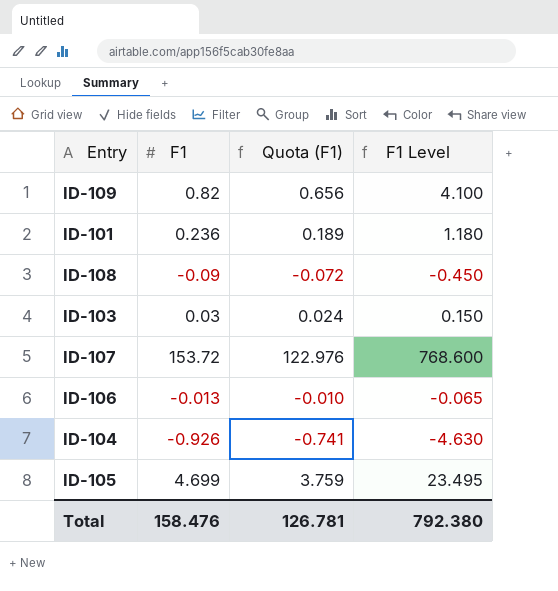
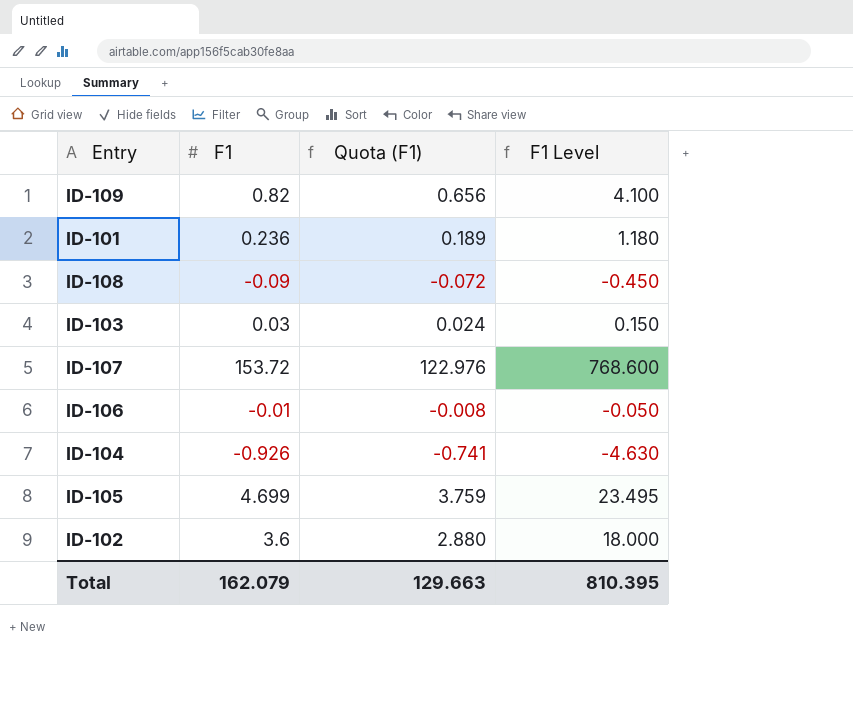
ID-106 | F1: -0.013 -> -0.01
ID-106 | Quota (F1): -0.010 -> -0.008
ID-106 | F1 Level: -0.065 -> -0.050
row ID-102: none -> 3.6 | 2.880 | 18.000
Total | F1: 158.476 -> 162.079
Total | Quota (F1): 126.781 -> 129.663
Total | F1 Level: 792.380 -> 810.395

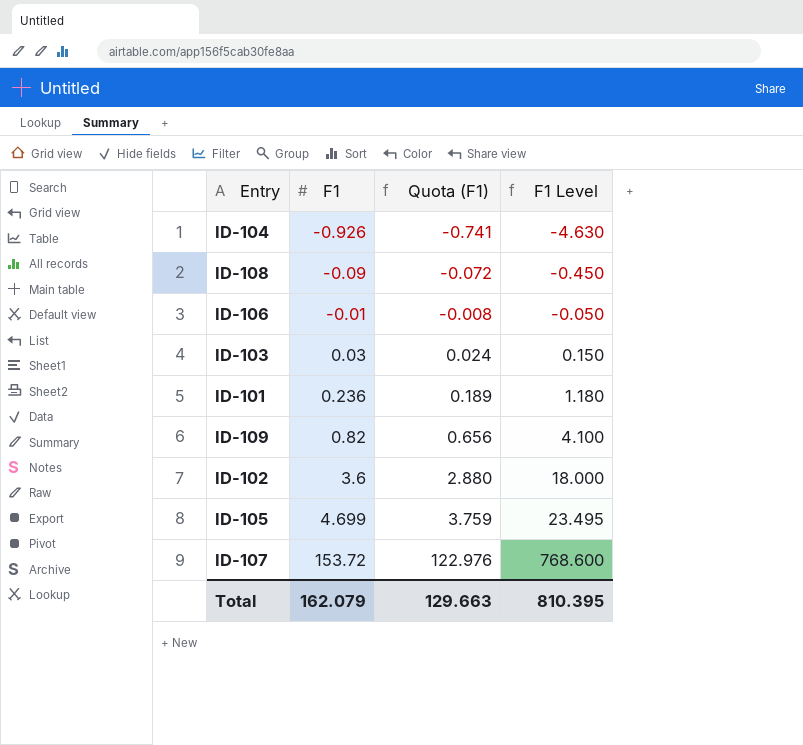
row order: none -> F1 ascending

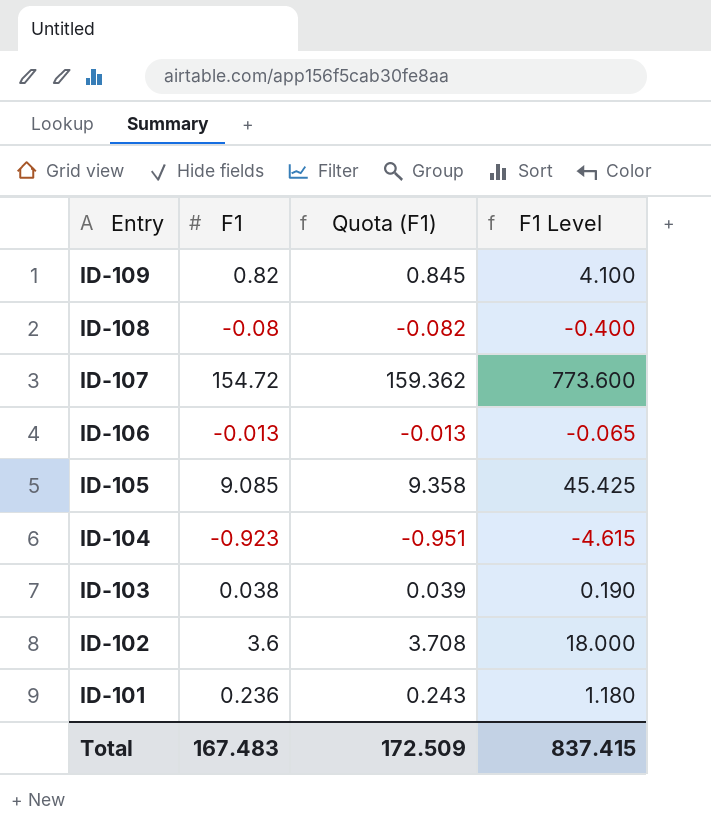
row order: F1 ascending -> Entry descending
column Quota (F1) | formula: [F1] * 0.8 -> [F1] * 1.03
ID-108 | F1: -0.09 -> -0.08
ID-108 | F1 Level: -0.450 -> -0.400
ID-107 | F1: 153.72 -> 154.72
ID-107 | F1 Level: 768.600 -> 773.600
ID-106 | F1: -0.01 -> -0.013
ID-106 | F1 Level: -0.050 -> -0.065
ID-105 | F1: 4.699 -> 9.085
ID-105 | F1 Level: 23.495 -> 45.425
ID-104 | F1: -0.926 -> -0.923
ID-104 | F1 Level: -4.630 -> -4.615
ID-103 | F1: 0.03 -> 0.038
ID-103 | F1 Level: 0.150 -> 0.190
Total | F1: 162.079 -> 167.483
Total | Quota (F1): 129.663 -> 172.509
Total | F1 Level: 810.395 -> 837.415

